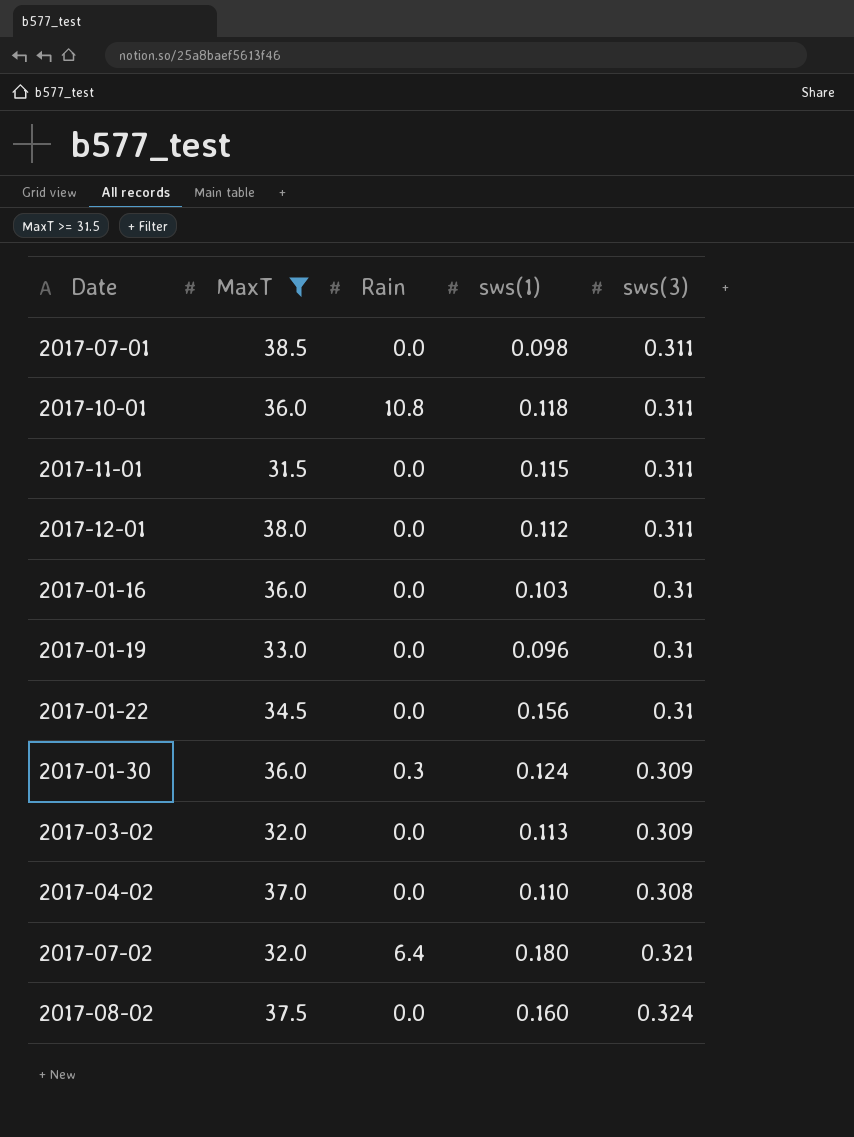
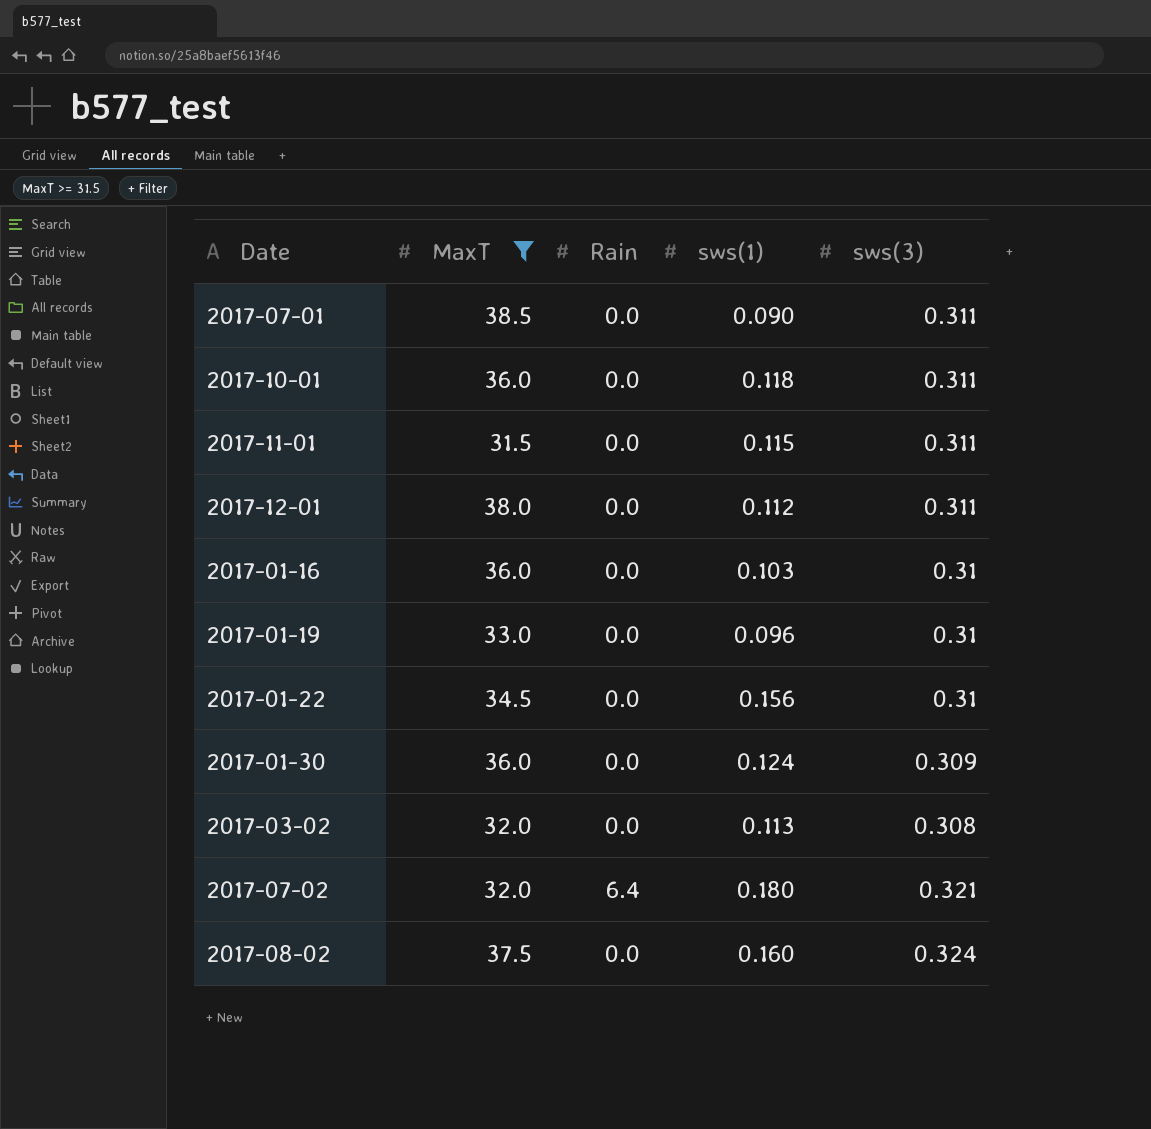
row 2017-04-02: 37.0 | 0.0 | 0.110 | 0.308 -> none
2017-07-01 | sws(1): 0.098 -> 0.090
2017-10-01 | Rain: 10.8 -> 0.0
2017-01-30 | Rain: 0.3 -> 0.0
2017-03-02 | sws(3): 0.309 -> 0.308

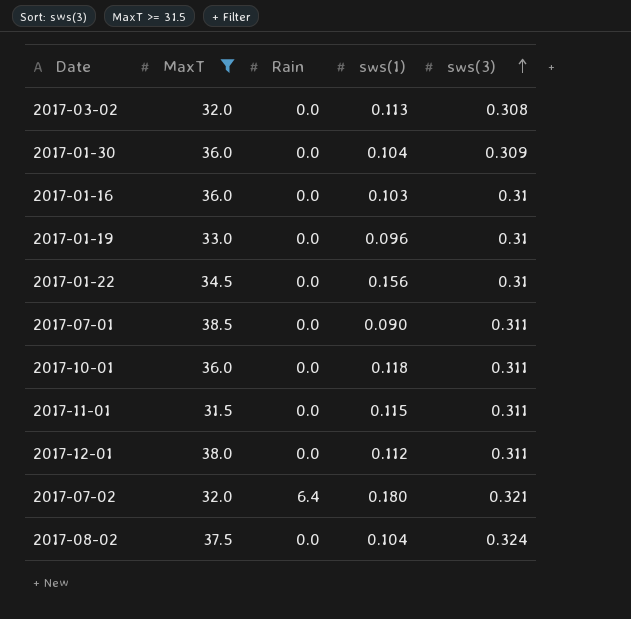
row order: none -> sws(3) ascending
2017-01-30 | sws(1): 0.124 -> 0.104
2017-08-02 | sws(1): 0.160 -> 0.104

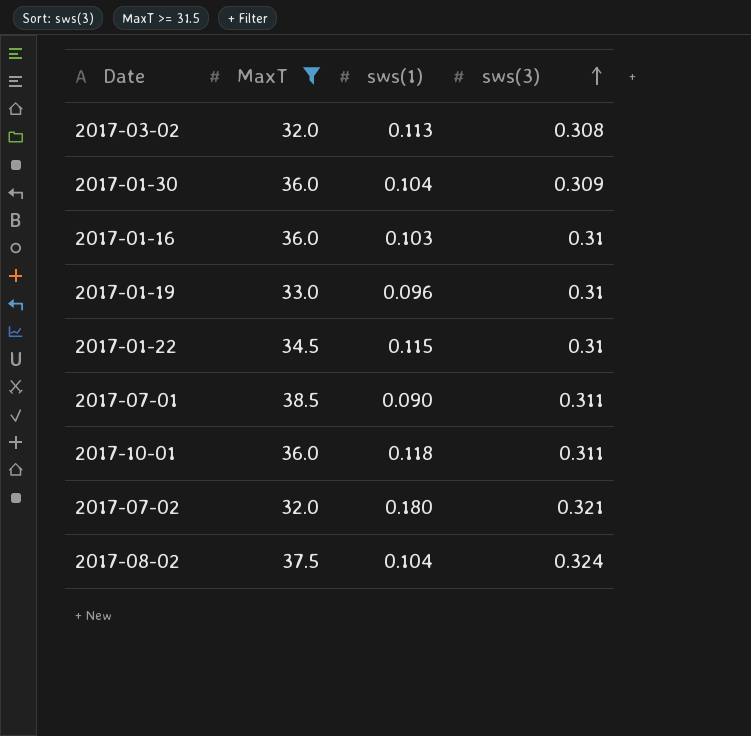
column Rain | position: 3 -> none
row 2017-11-01: 31.5 | 0.0 | 0.115 | 0.311 -> none
row 2017-12-01: 38.0 | 0.0 | 0.112 | 0.311 -> none
2017-01-22 | sws(1): 0.156 -> 0.115

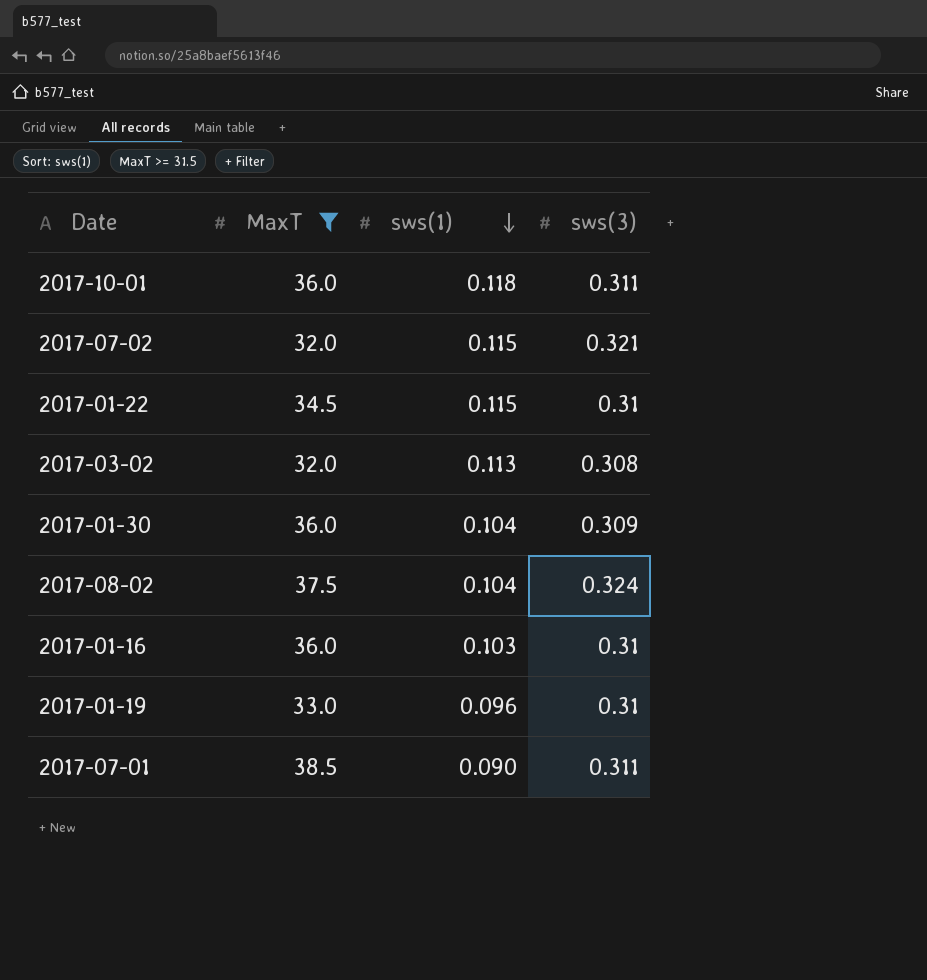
row order: sws(3) ascending -> sws(1) descending
2017-07-02 | sws(1): 0.180 -> 0.115

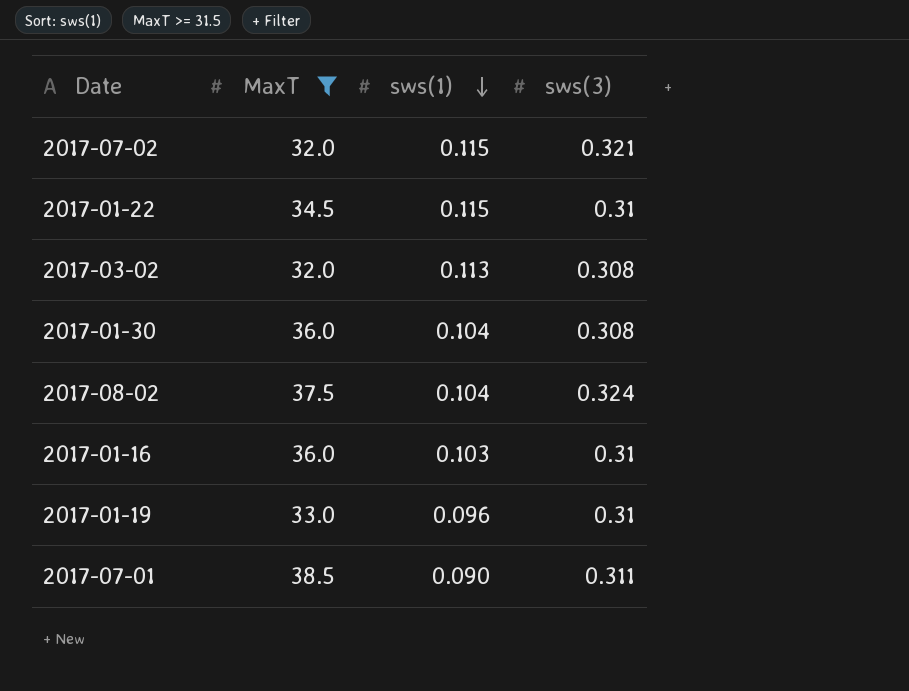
row 2017-10-01: 36.0 | 0.118 | 0.311 -> none
2017-01-30 | sws(3): 0.309 -> 0.308

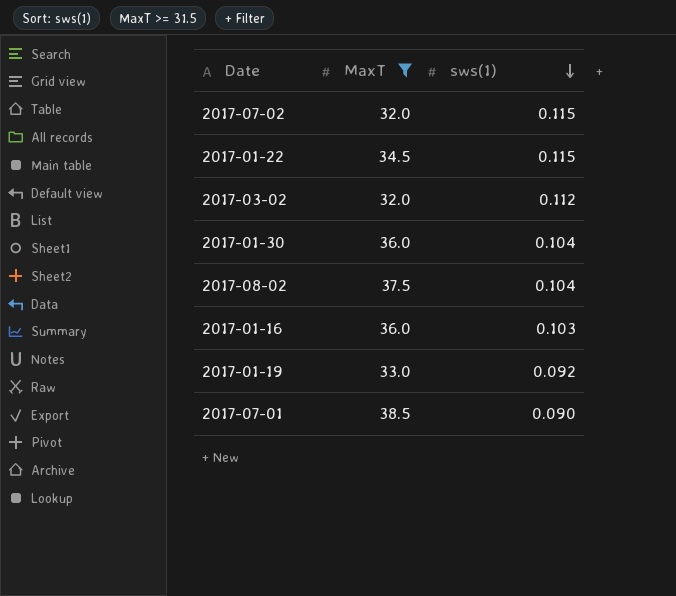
column sws(3) | position: 4 -> none
2017-03-02 | sws(1): 0.113 -> 0.112
2017-01-19 | sws(1): 0.096 -> 0.092

